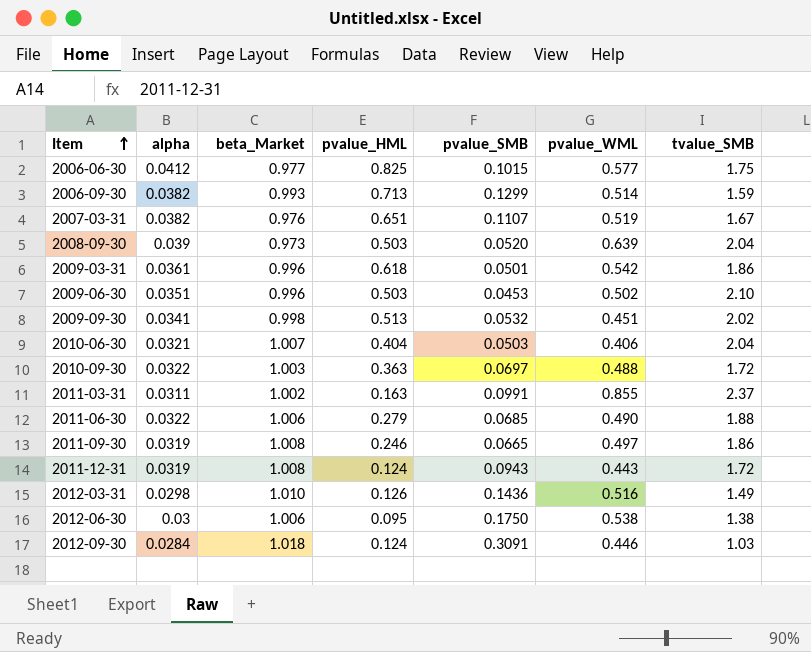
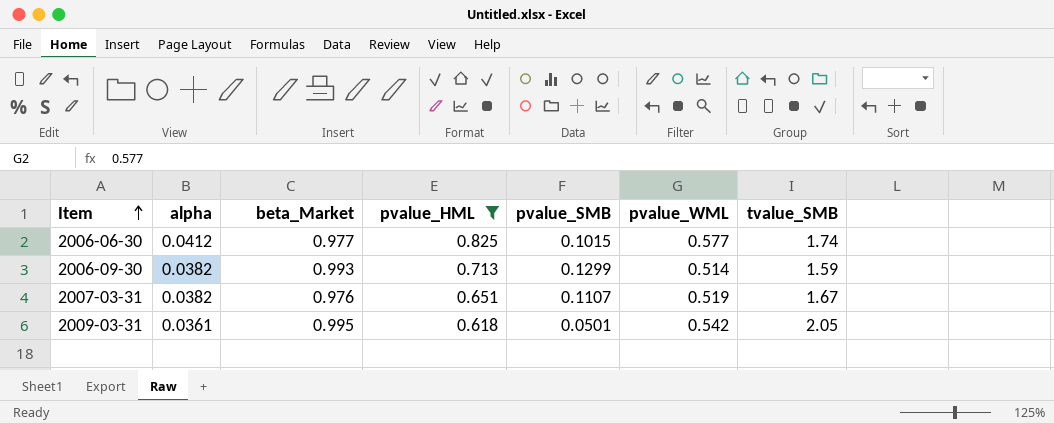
filter: none -> pvalue_HML >= 0.618
2006-06-30 | tvalue_SMB: 1.75 -> 1.74
2009-03-31 | beta_Market: 0.996 -> 0.995
2009-03-31 | tvalue_SMB: 1.86 -> 2.05

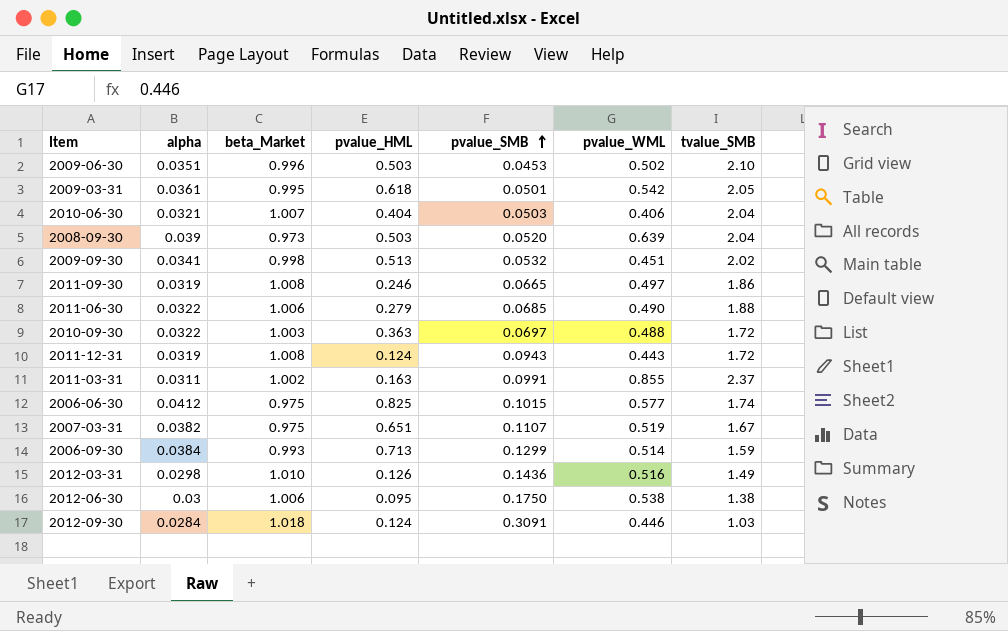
filter: pvalue_HML >= 0.618 -> none
row order: Item ascending -> pvalue_SMB ascending
2006-06-30 | beta_Market: 0.977 -> 0.975
2007-03-31 | beta_Market: 0.976 -> 0.975
2006-09-30 | alpha: 0.0382 -> 0.0384

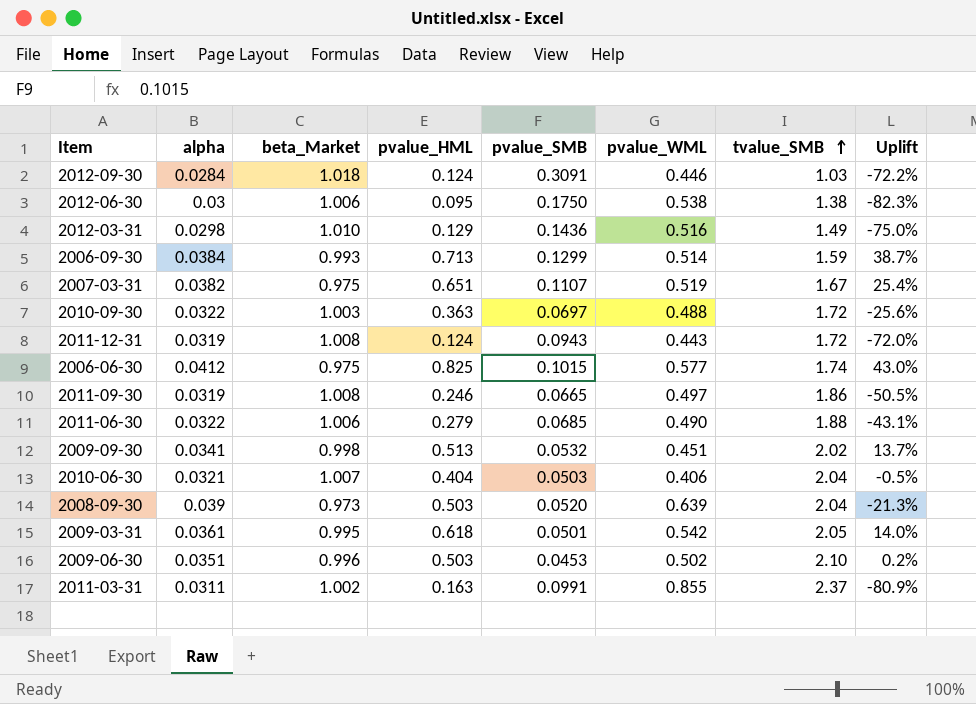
row order: pvalue_SMB ascending -> tvalue_SMB ascending
column Uplift | formula: none -> ([pvalue_HML] - [pvalue_WML]) / [pvalue_WML]
2012-03-31 | pvalue_HML: 0.126 -> 0.129

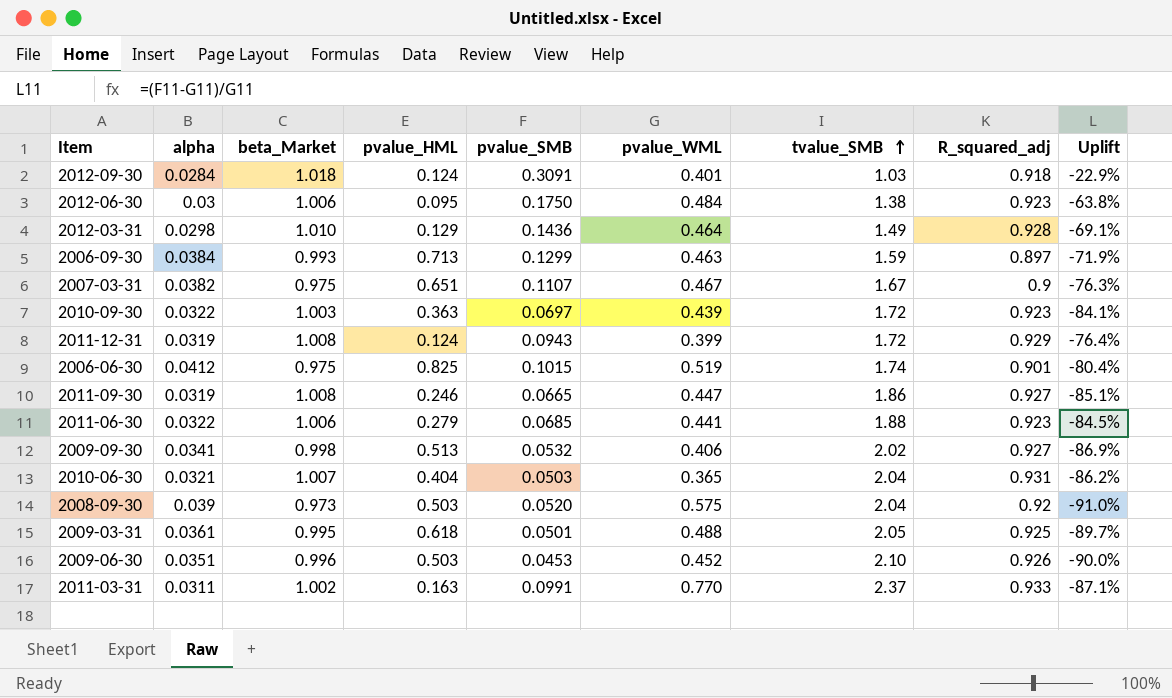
column R_squared_adj | position: none -> 8
column Uplift | formula: ([pvalue_HML] - [pvalue_WML]) / [pvalue_WML] -> ([pvalue_SMB] - [pvalue_WML]) / [pvalue_WML]
2012-09-30 | pvalue_WML: 0.446 -> 0.401
2012-06-30 | pvalue_WML: 0.538 -> 0.484
2012-03-31 | pvalue_WML: 0.516 -> 0.464
2006-09-30 | pvalue_WML: 0.514 -> 0.463
2007-03-31 | pvalue_WML: 0.519 -> 0.467
2010-09-30 | pvalue_WML: 0.488 -> 0.439
2011-12-31 | pvalue_WML: 0.443 -> 0.399
2006-06-30 | pvalue_WML: 0.577 -> 0.519
2011-09-30 | pvalue_WML: 0.497 -> 0.447
2011-06-30 | pvalue_WML: 0.490 -> 0.441
2009-09-30 | pvalue_WML: 0.451 -> 0.406
2010-06-30 | pvalue_WML: 0.406 -> 0.365
2008-09-30 | pvalue_WML: 0.639 -> 0.575
2009-03-31 | pvalue_WML: 0.542 -> 0.488
2009-06-30 | pvalue_WML: 0.502 -> 0.452
2011-03-31 | pvalue_WML: 0.855 -> 0.770

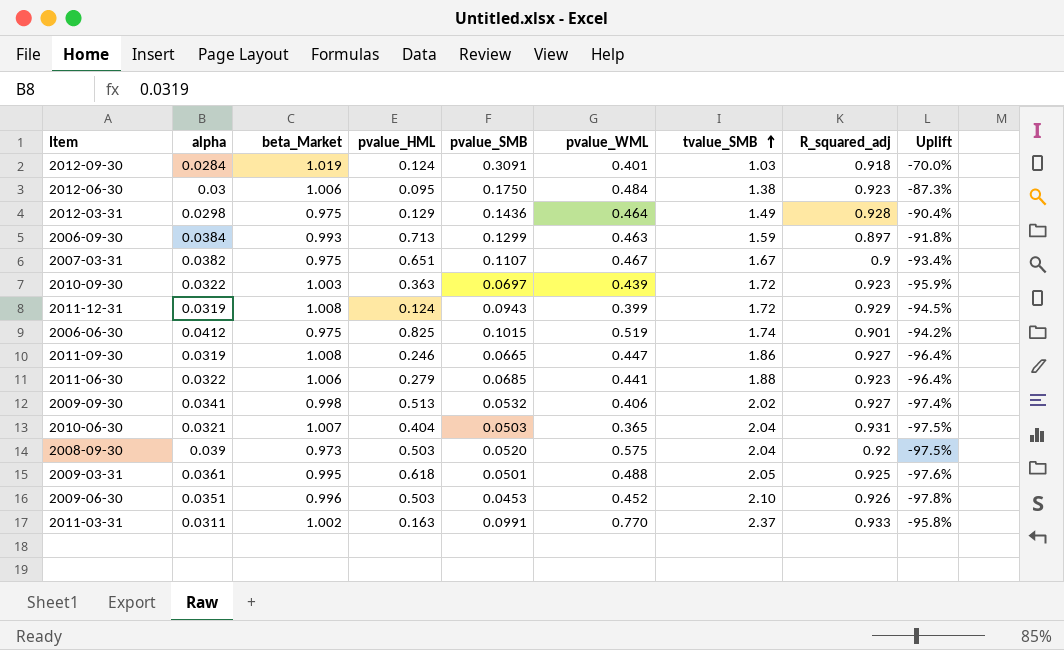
column Uplift | formula: ([pvalue_SMB] - [pvalue_WML]) / [pvalue_WML] -> ([pvalue_SMB] - [tvalue_SMB]) / [tvalue_SMB]
2012-09-30 | beta_Market: 1.018 -> 1.019
2012-03-31 | beta_Market: 1.010 -> 0.975

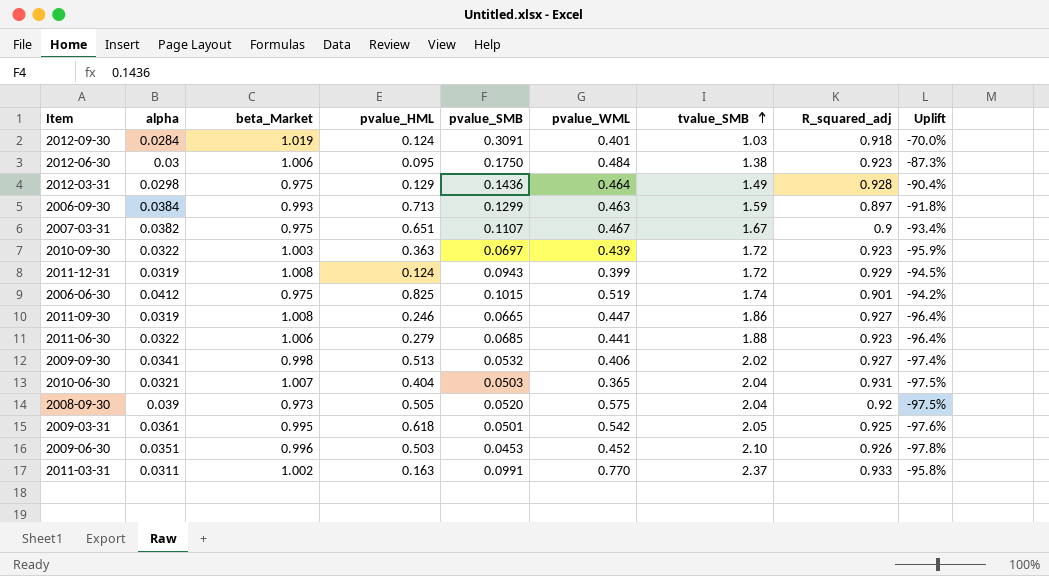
2008-09-30 | pvalue_HML: 0.503 -> 0.505
2009-03-31 | pvalue_WML: 0.488 -> 0.542

